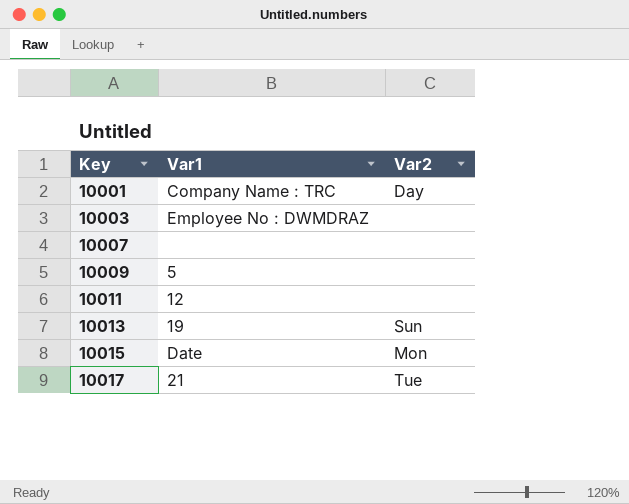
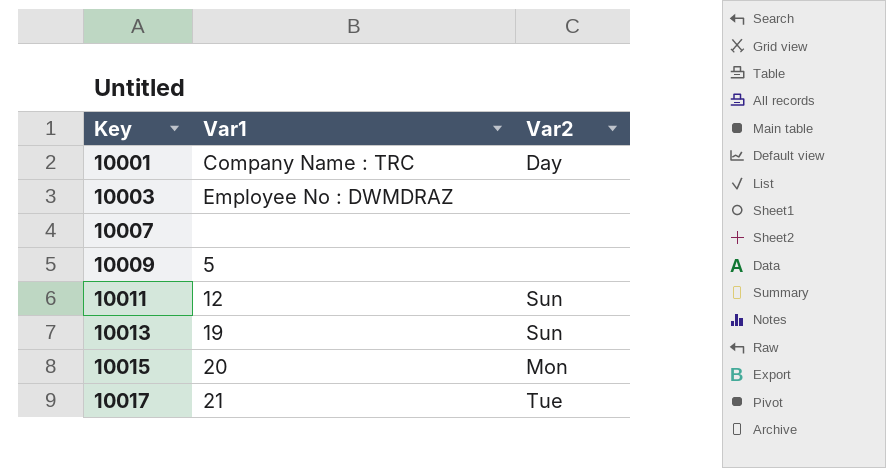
10011 | Var2: none -> Sun
10015 | Var1: Date -> 20

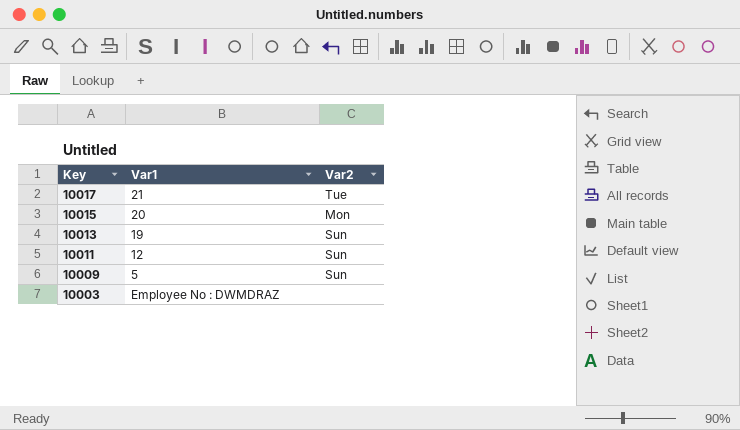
row order: Key ascending -> Key descending
row 10001: Company Name : TRC | Day -> none
row 10007: none | none -> none
10009 | Var2: none -> Sun

